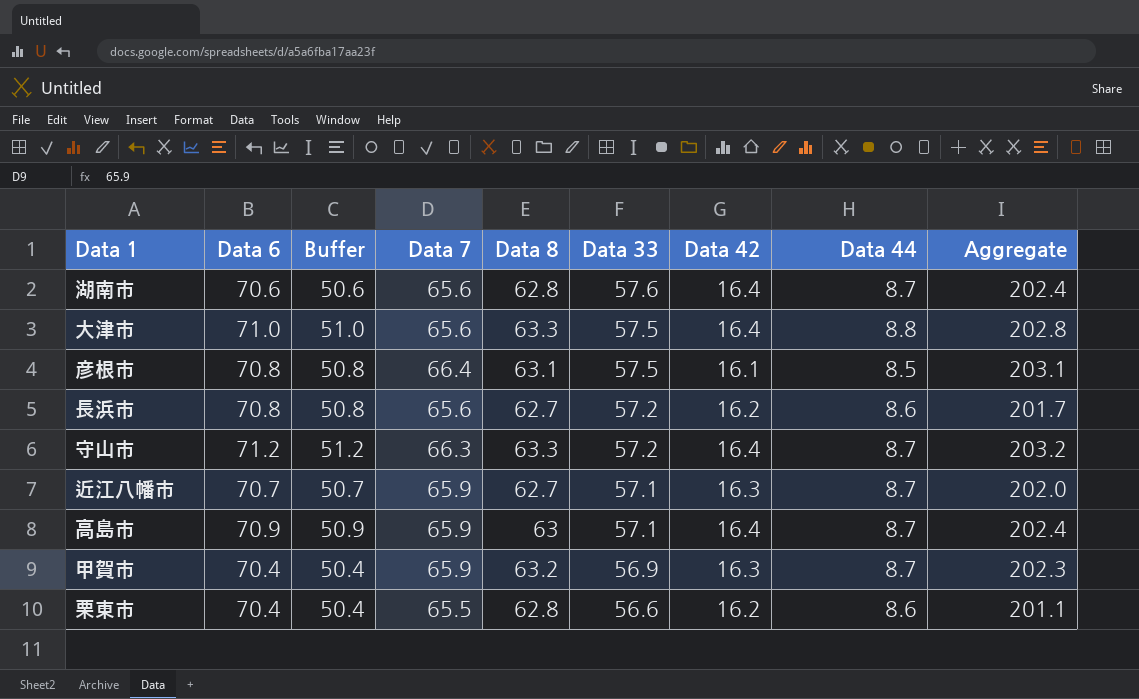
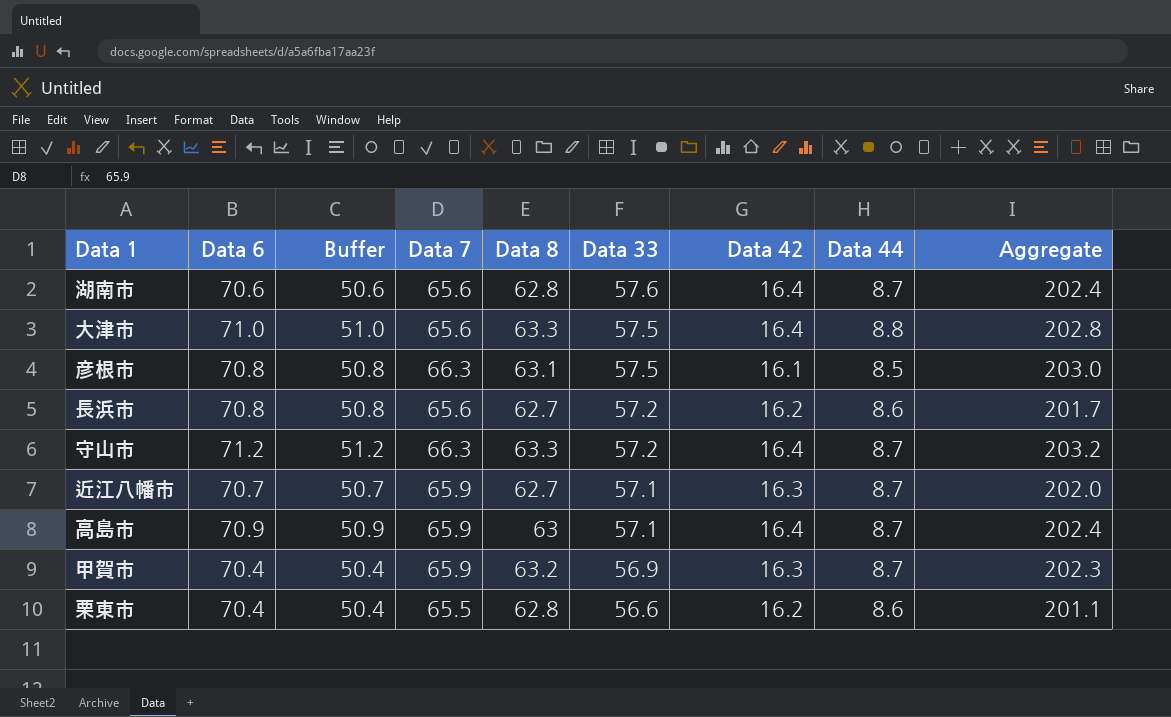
彦根市 | Data 7: 66.4 -> 66.3
彦根市 | Aggregate: 203.1 -> 203.0

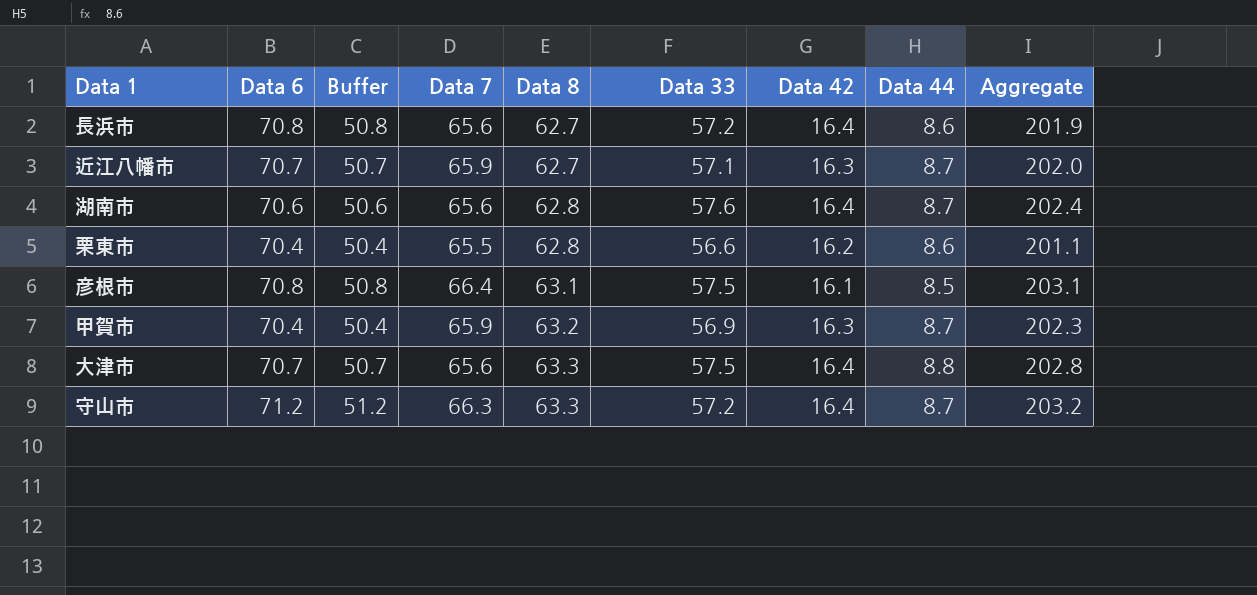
row order: Data 33 descending -> Data 8 ascending
row 高島市: 70.9 | 50.9 | 65.9 | 63 | 57.1 | 16.4 | 8.7 | 202.4 -> none
長浜市 | Data 42: 16.2 -> 16.4
長浜市 | Aggregate: 201.7 -> 201.9
彦根市 | Data 7: 66.3 -> 66.4
彦根市 | Aggregate: 203.0 -> 203.1
大津市 | Data 6: 71.0 -> 70.7
大津市 | Buffer: 51.0 -> 50.7

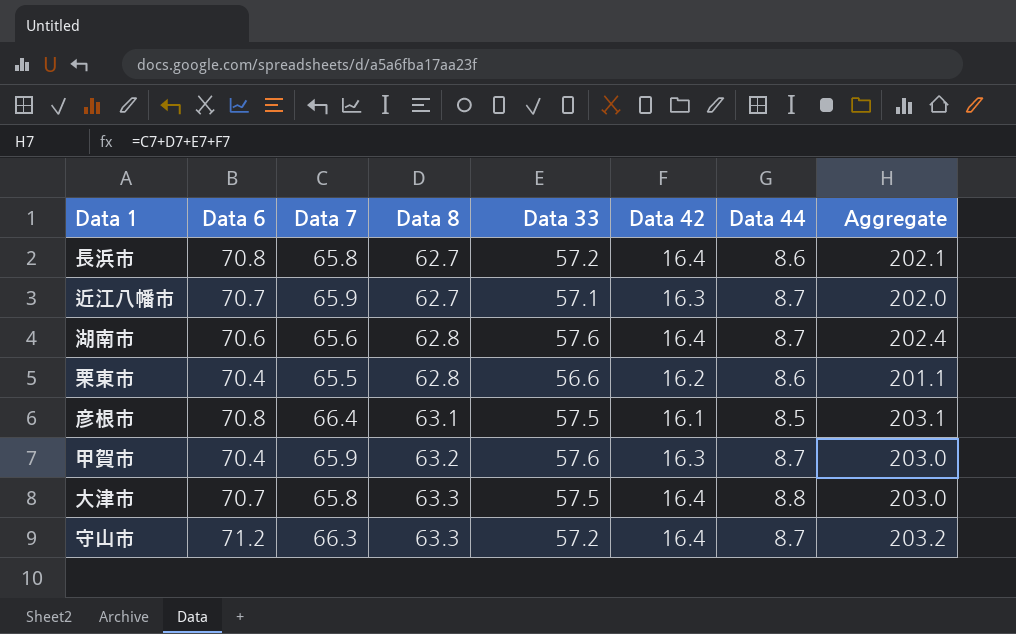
column Buffer | formula: [Data 6] - 20 -> none
長浜市 | Data 7: 65.6 -> 65.8
長浜市 | Aggregate: 201.9 -> 202.1
甲賀市 | Data 33: 56.9 -> 57.6
甲賀市 | Aggregate: 202.3 -> 203.0
大津市 | Data 7: 65.6 -> 65.8
大津市 | Aggregate: 202.8 -> 203.0

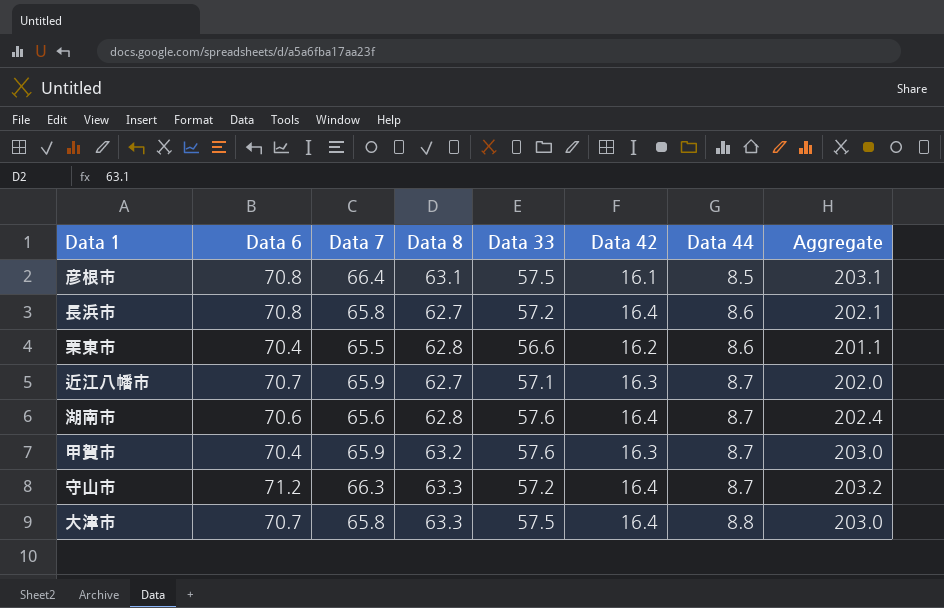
row order: Data 8 ascending -> Data 44 ascending

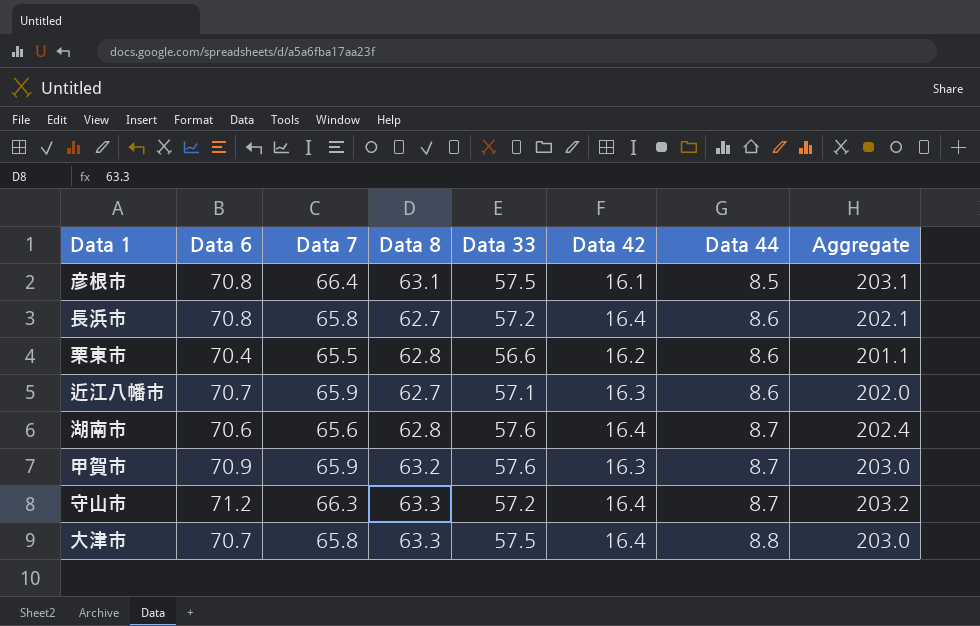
近江八幡市 | Data 44: 8.7 -> 8.6
甲賀市 | Data 6: 70.4 -> 70.9

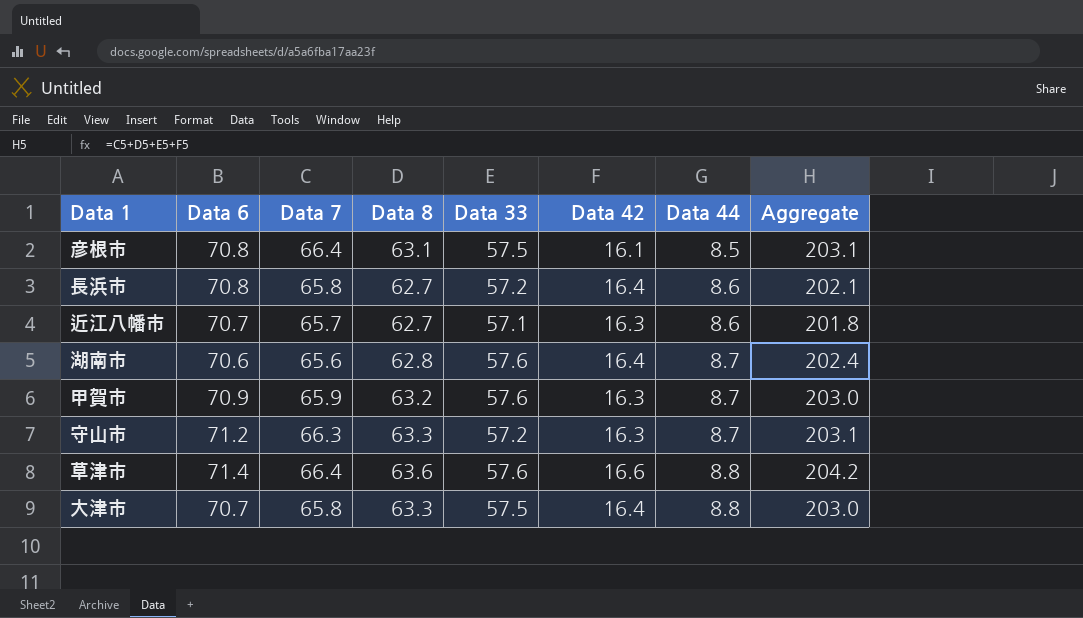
row 栗東市: 70.4 | 65.5 | 62.8 | 56.6 | 16.2 | 8.6 | 201.1 -> none
近江八幡市 | Data 7: 65.9 -> 65.7
近江八幡市 | Aggregate: 202.0 -> 201.8
守山市 | Data 42: 16.4 -> 16.3
守山市 | Aggregate: 203.2 -> 203.1
row 草津市: none -> 71.4 | 66.4 | 63.6 | 57.6 | 16.6 | 8.8 | 204.2

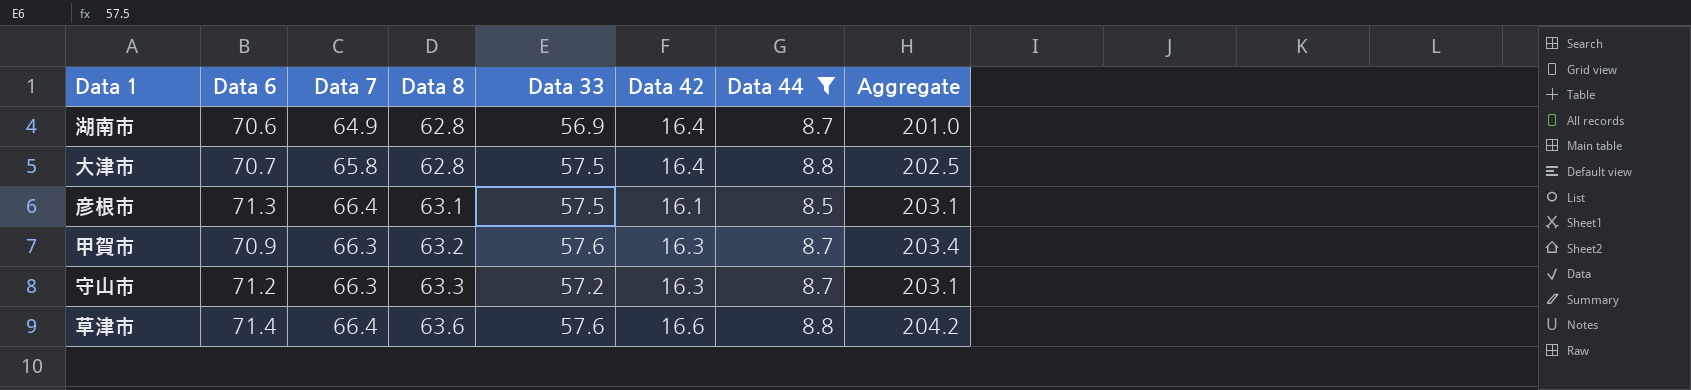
filter: none -> Data 44 != 8.6
row order: Data 44 ascending -> Data 8 ascending
湖南市 | Data 7: 65.6 -> 64.9
湖南市 | Data 33: 57.6 -> 56.9
湖南市 | Aggregate: 202.4 -> 201.0
大津市 | Data 8: 63.3 -> 62.8
大津市 | Aggregate: 203.0 -> 202.5
彦根市 | Data 6: 70.8 -> 71.3
甲賀市 | Data 7: 65.9 -> 66.3
甲賀市 | Aggregate: 203.0 -> 203.4

